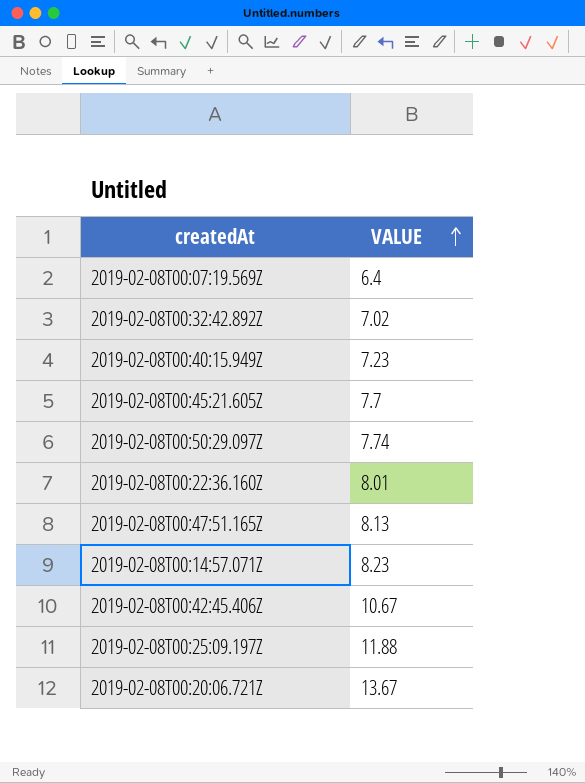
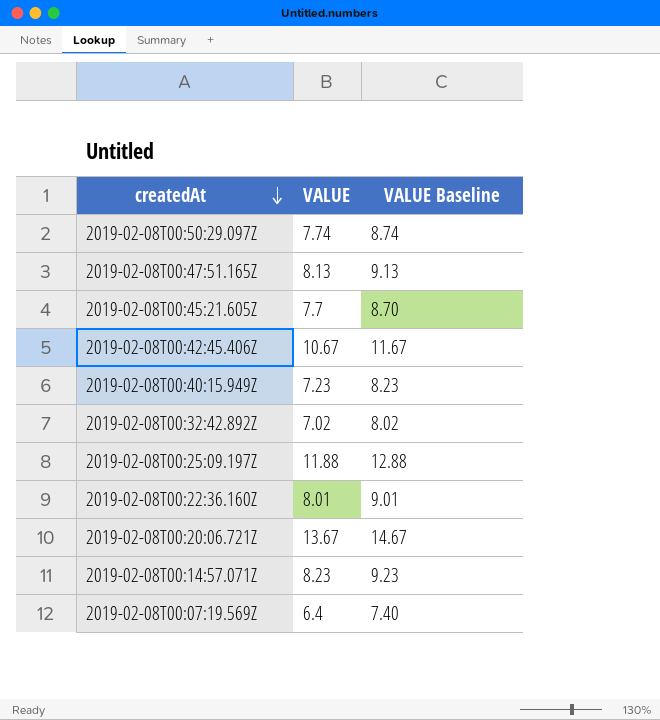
row order: VALUE ascending -> createdAt descending
column VALUE Baseline | formula: none -> [VALUE] + 1

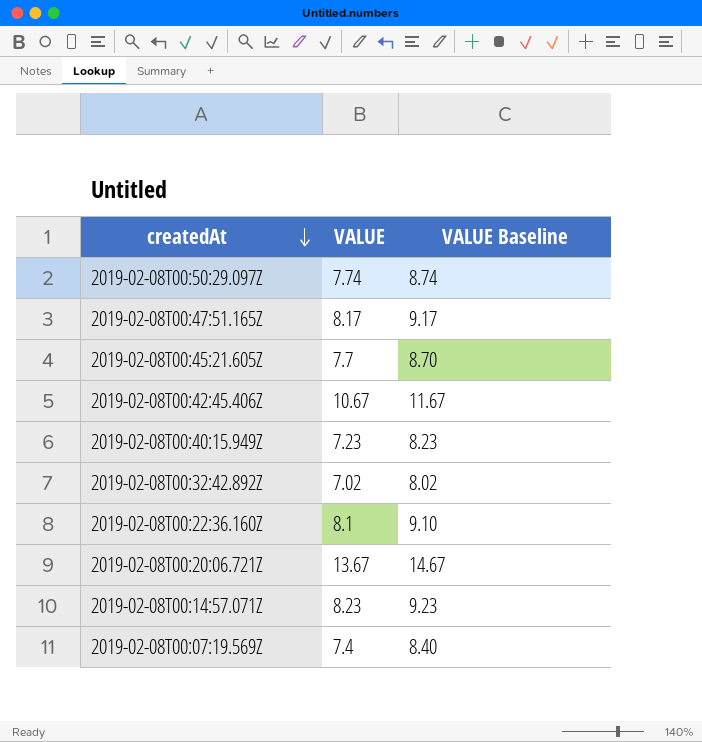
row 2019-02-08T00:25:09.197Z: 11.88 | 12.88 -> none
2019-02-08T00:47:51.165Z | VALUE: 8.13 -> 8.17
2019-02-08T00:47:51.165Z | VALUE Baseline: 9.13 -> 9.17
2019-02-08T00:22:36.160Z | VALUE: 8.01 -> 8.1
2019-02-08T00:22:36.160Z | VALUE Baseline: 9.01 -> 9.10
2019-02-08T00:07:19.569Z | VALUE: 6.4 -> 7.4
2019-02-08T00:07:19.569Z | VALUE Baseline: 7.40 -> 8.40

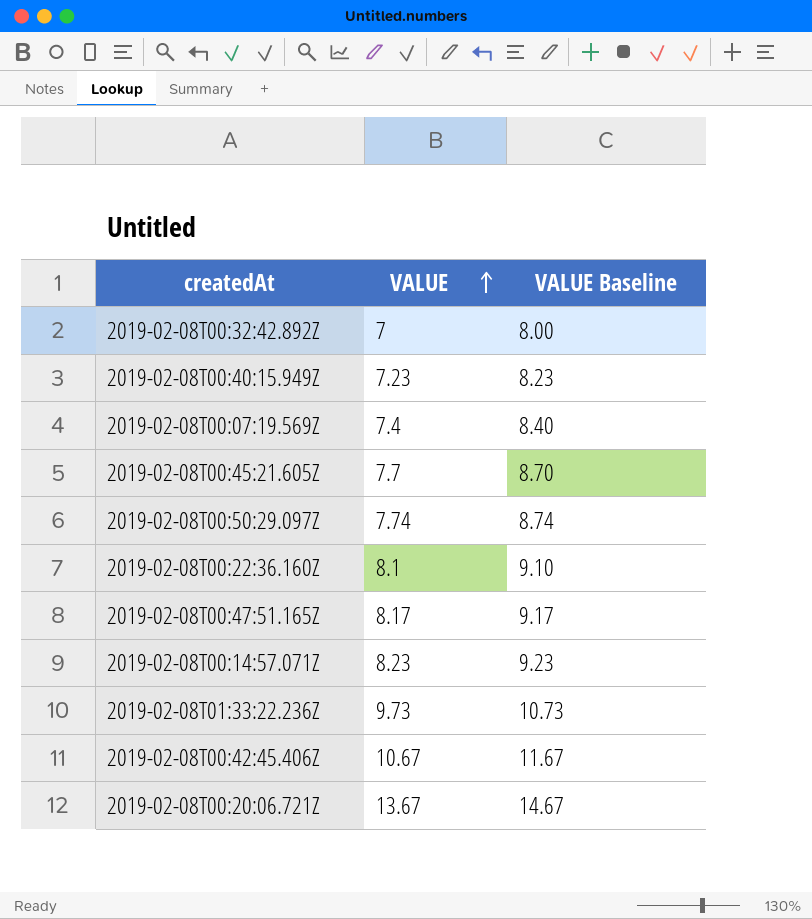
row order: createdAt descending -> VALUE ascending
2019-02-08T00:32:42.892Z | VALUE: 7.02 -> 7
2019-02-08T00:32:42.892Z | VALUE Baseline: 8.02 -> 8.00
row 2019-02-08T01:33:22.236Z: none -> 9.73 | 10.73

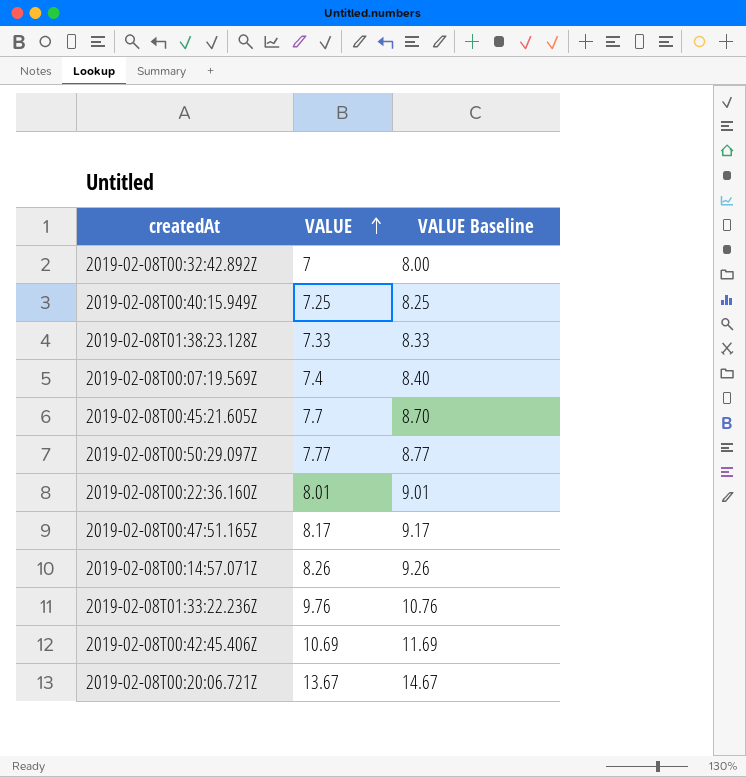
2019-02-08T00:40:15.949Z | VALUE: 7.23 -> 7.25
2019-02-08T00:40:15.949Z | VALUE Baseline: 8.23 -> 8.25
row 2019-02-08T01:38:23.128Z: none -> 7.33 | 8.33
2019-02-08T00:50:29.097Z | VALUE: 7.74 -> 7.77
2019-02-08T00:50:29.097Z | VALUE Baseline: 8.74 -> 8.77
2019-02-08T00:22:36.160Z | VALUE: 8.1 -> 8.01
2019-02-08T00:22:36.160Z | VALUE Baseline: 9.10 -> 9.01
2019-02-08T00:14:57.071Z | VALUE: 8.23 -> 8.26
2019-02-08T00:14:57.071Z | VALUE Baseline: 9.23 -> 9.26
2019-02-08T01:33:22.236Z | VALUE: 9.73 -> 9.76
2019-02-08T01:33:22.236Z | VALUE Baseline: 10.73 -> 10.76
2019-02-08T00:42:45.406Z | VALUE: 10.67 -> 10.69
2019-02-08T00:42:45.406Z | VALUE Baseline: 11.67 -> 11.69

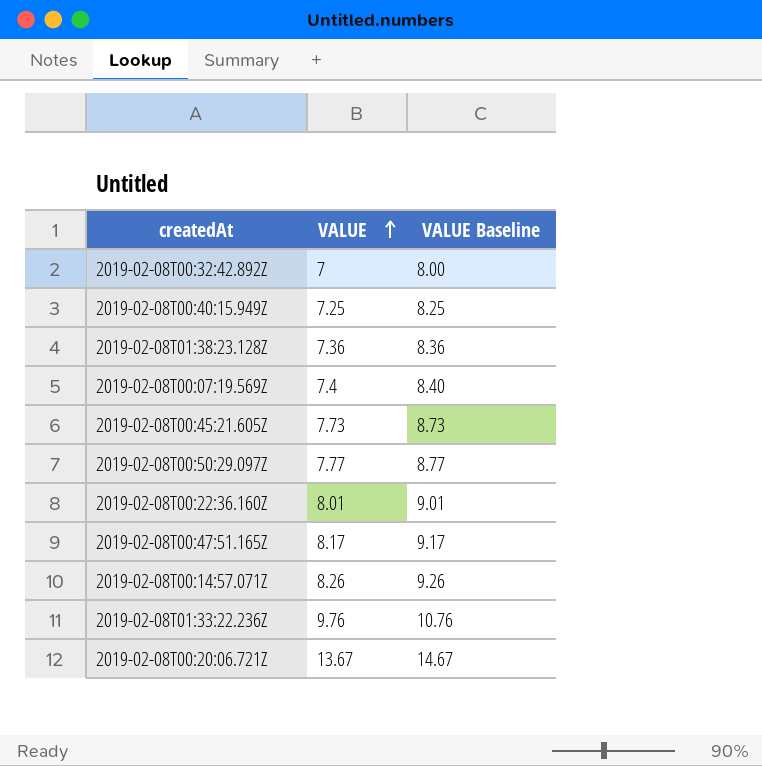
row 2019-02-08T00:42:45.406Z: 10.69 | 11.69 -> none
2019-02-08T01:38:23.128Z | VALUE: 7.33 -> 7.36
2019-02-08T01:38:23.128Z | VALUE Baseline: 8.33 -> 8.36
2019-02-08T00:45:21.605Z | VALUE: 7.7 -> 7.73
2019-02-08T00:45:21.605Z | VALUE Baseline: 8.70 -> 8.73

